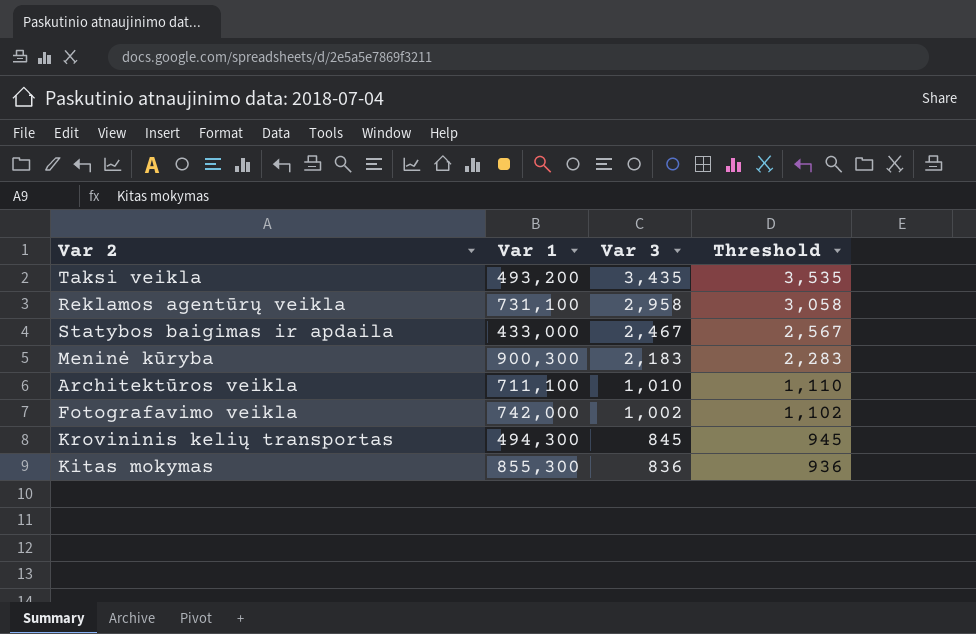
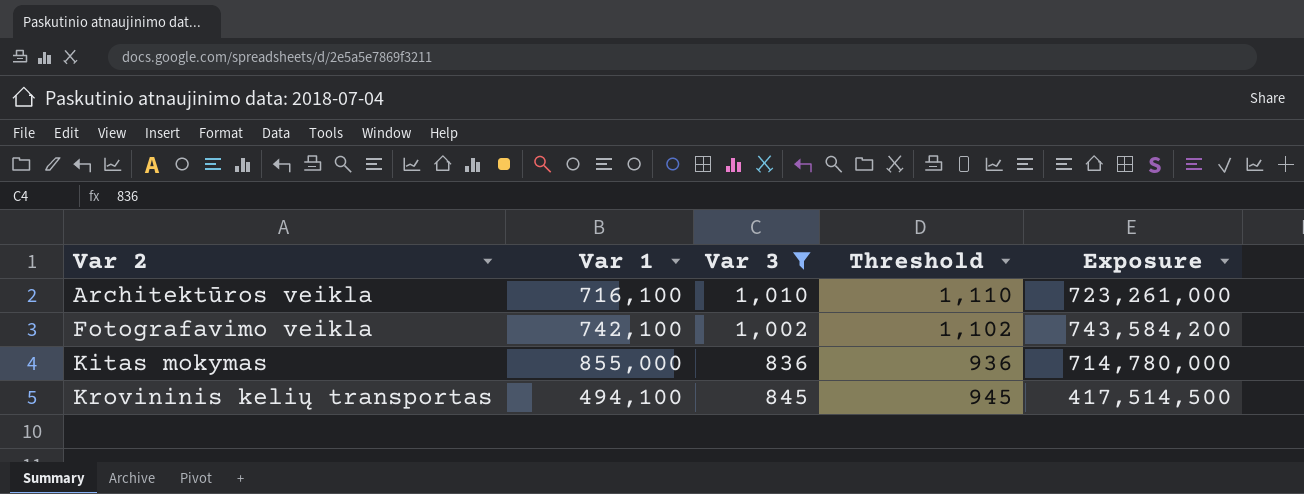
filter: none -> Var 3 <= 1,010
row order: Var 3 descending -> Var 2 ascending
column Exposure | formula: none -> [Var 1] * [Var 3]
Architektūros veikla | Var 1: 711,100 -> 716,100
Fotografavimo veikla | Var 1: 742,000 -> 742,100
Kitas mokymas | Var 1: 855,300 -> 855,000
Krovininis kelių transportas | Var 1: 494,300 -> 494,100

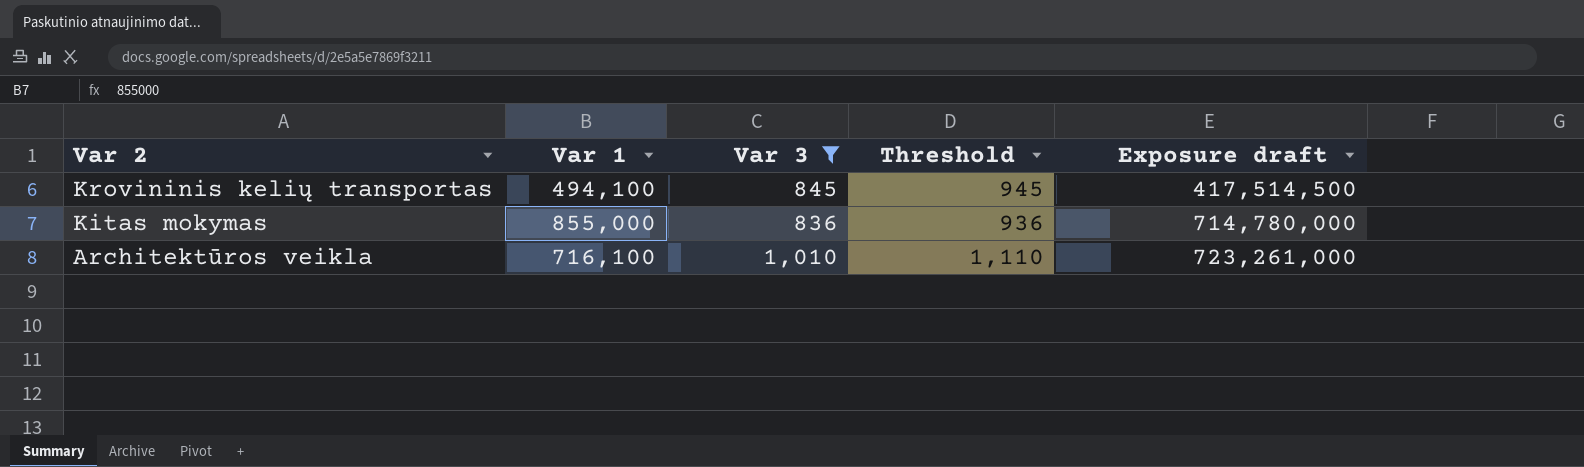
row order: Var 2 ascending -> Var 2 descending
column name: Exposure -> Exposure draft
row Fotografavimo veikla: 742,100 | 1,002 | 1,102 | 743,584,200 -> none

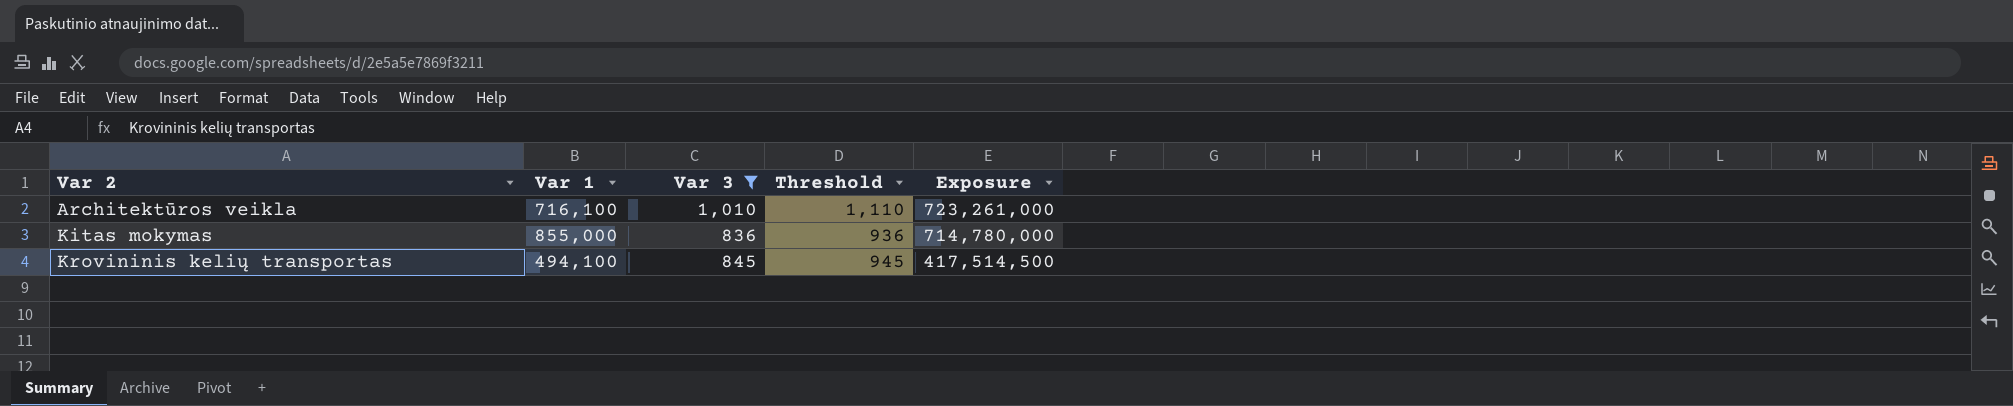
row order: Var 2 descending -> Var 2 ascending
column name: Exposure draft -> Exposure

